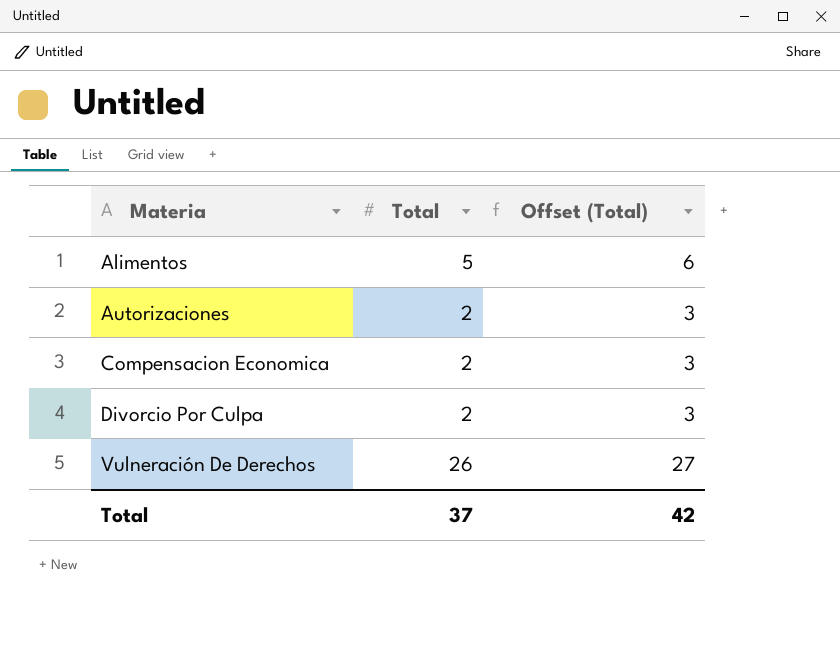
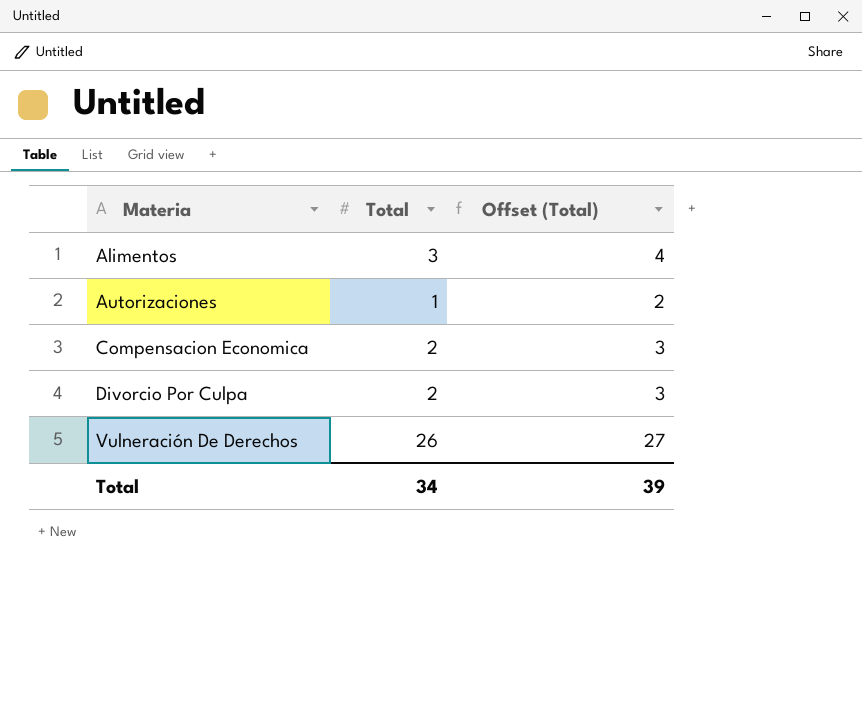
Alimentos | Total: 5 -> 3
Alimentos | Offset (Total): 6 -> 4
Autorizaciones | Total: 2 -> 1
Autorizaciones | Offset (Total): 3 -> 2
Total | Total: 37 -> 34
Total | Offset (Total): 42 -> 39

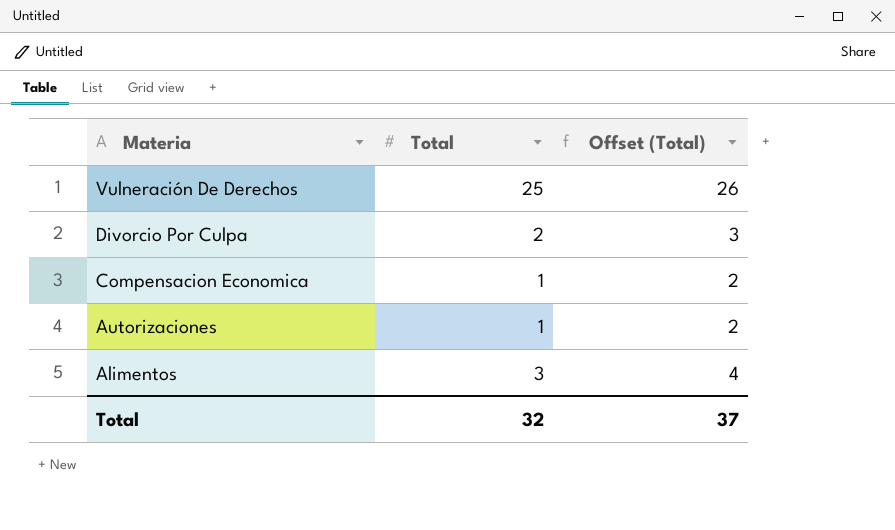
row order: Materia ascending -> Materia descending
Vulneración De Derechos | Total: 26 -> 25
Vulneración De Derechos | Offset (Total): 27 -> 26
Compensacion Economica | Total: 2 -> 1
Compensacion Economica | Offset (Total): 3 -> 2
Total | Total: 34 -> 32
Total | Offset (Total): 39 -> 37

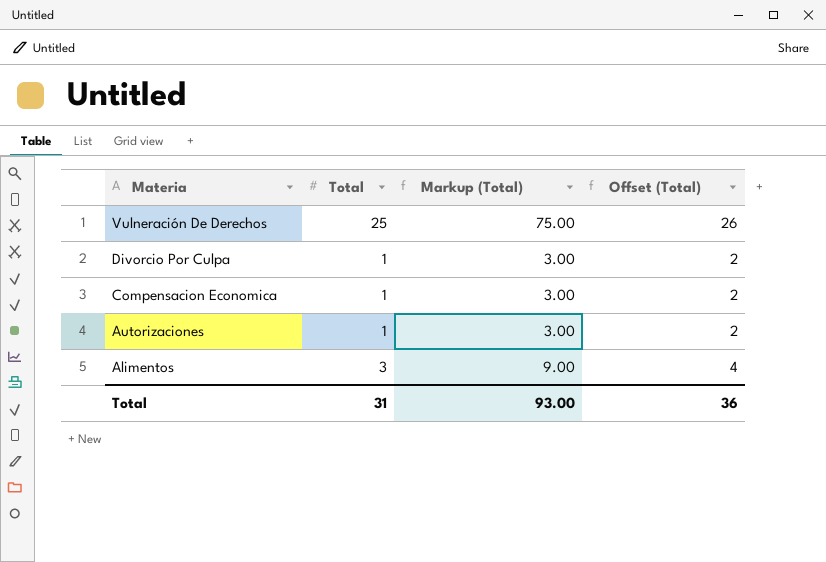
column Markup (Total) | formula: none -> [Total] * 3
Divorcio Por Culpa | Total: 2 -> 1
Divorcio Por Culpa | Offset (Total): 3 -> 2
Total | Total: 32 -> 31
Total | Offset (Total): 37 -> 36

